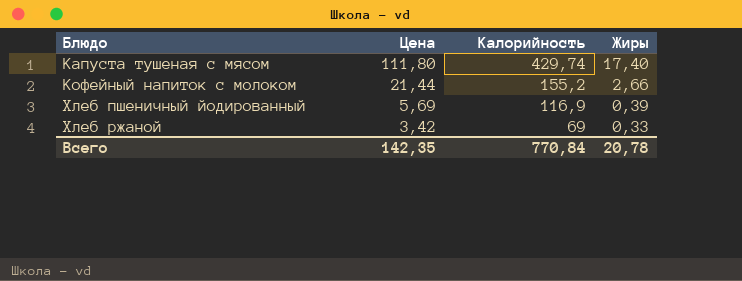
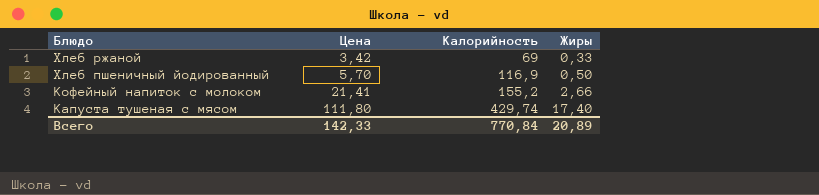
row order: Блюдо ascending -> Блюдо descending
Хлеб пшеничный йодированный | Цена: 5,69 -> 5,70
Хлеб пшеничный йодированный | Жиры: 0,39 -> 0,50
Кофейный напиток с молоком | Цена: 21,44 -> 21,41
Всего | Цена: 142,35 -> 142,33
Всего | Жиры: 20,78 -> 20,89

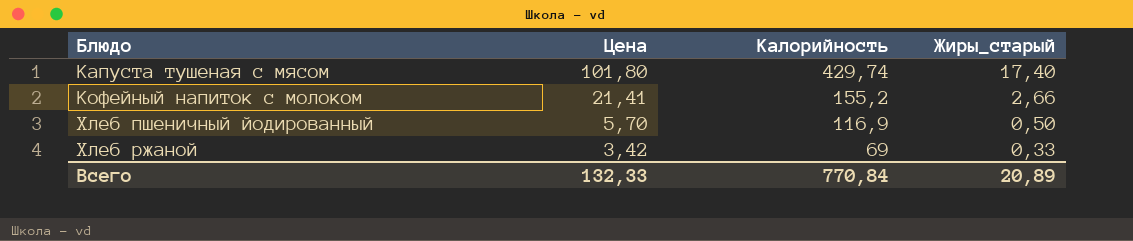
row order: Блюдо descending -> Блюдо ascending
column name: Жиры -> Жиры_старый
Капуста тушеная с мясом | Цена: 111,80 -> 101,80
Всего | Цена: 142,33 -> 132,33

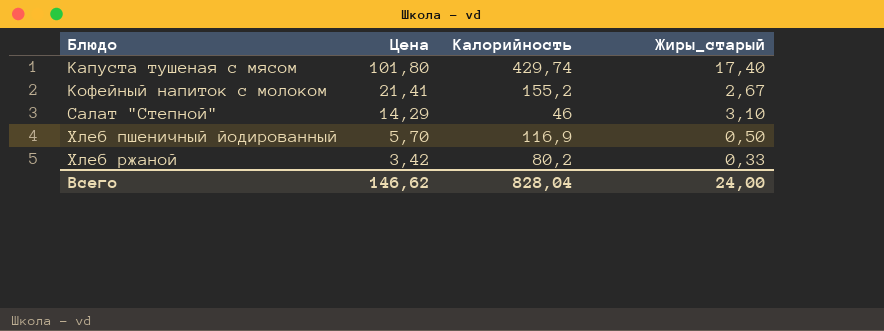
Кофейный напиток с молоком | Жиры_старый: 2,66 -> 2,67
row Салат "Степной": none -> 14,29 | 46 | 3,10
Хлеб ржаной | Калорийность: 69 -> 80,2
Всего | Цена: 132,33 -> 146,62
Всего | Калорийность: 770,84 -> 828,04
Всего | Жиры_старый: 20,89 -> 24,00

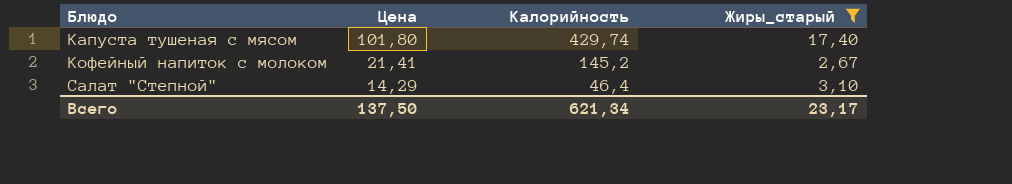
filter: none -> Жиры_старый >= 2,67
Кофейный напиток с молоком | Калорийность: 155,2 -> 145,2
Салат "Степной" | Калорийность: 46 -> 46,4
Всего | Цена: 146,62 -> 137,50
Всего | Калорийность: 828,04 -> 621,34
Всего | Жиры_старый: 24,00 -> 23,17

